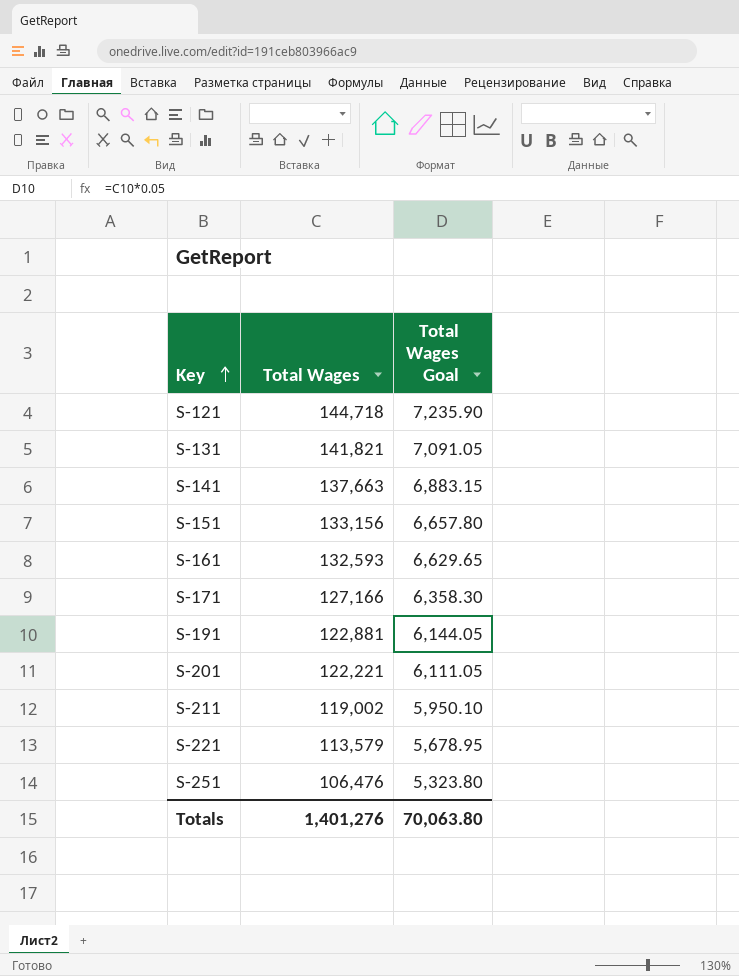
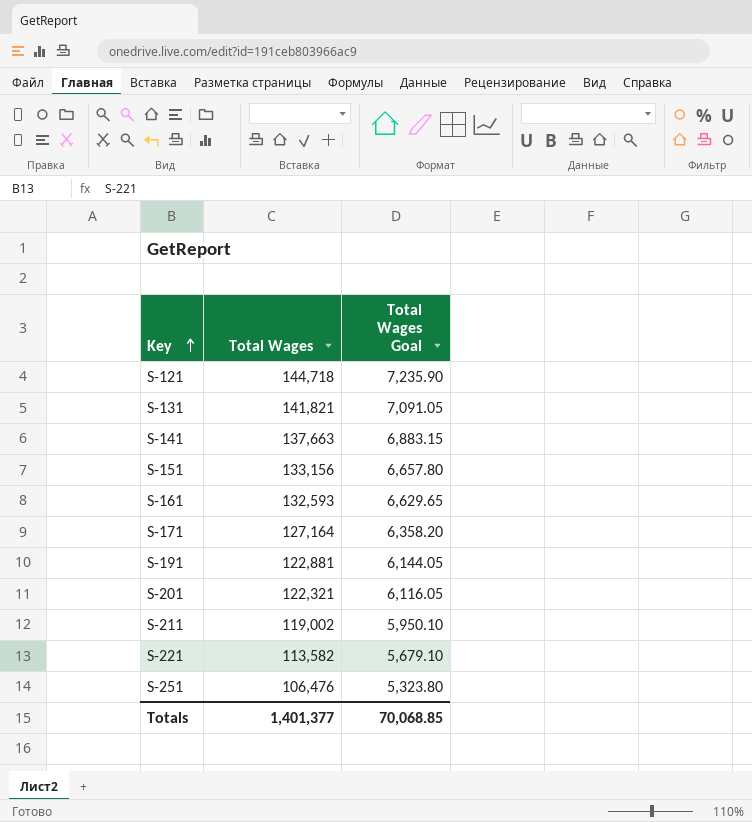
S-171 | Total Wages: 127,166 -> 127,164
S-171 | Total Wages Goal: 6,358.30 -> 6,358.20
S-201 | Total Wages: 122,221 -> 122,321
S-201 | Total Wages Goal: 6,111.05 -> 6,116.05
S-221 | Total Wages: 113,579 -> 113,582
S-221 | Total Wages Goal: 5,678.95 -> 5,679.10
Totals | Total Wages: 1,401,276 -> 1,401,377
Totals | Total Wages Goal: 70,063.80 -> 70,068.85

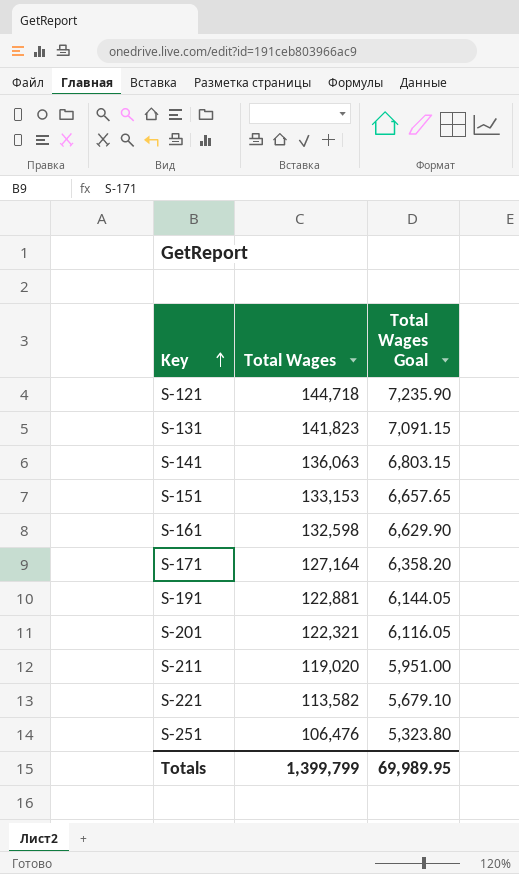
S-131 | Total Wages: 141,821 -> 141,823
S-131 | Total Wages Goal: 7,091.05 -> 7,091.15
S-141 | Total Wages: 137,663 -> 136,063
S-141 | Total Wages Goal: 6,883.15 -> 6,803.15
S-151 | Total Wages: 133,156 -> 133,153
S-151 | Total Wages Goal: 6,657.80 -> 6,657.65
S-161 | Total Wages: 132,593 -> 132,598
S-161 | Total Wages Goal: 6,629.65 -> 6,629.90
S-211 | Total Wages: 119,002 -> 119,020
S-211 | Total Wages Goal: 5,950.10 -> 5,951.00
Totals | Total Wages: 1,401,377 -> 1,399,799
Totals | Total Wages Goal: 70,068.85 -> 69,989.95

